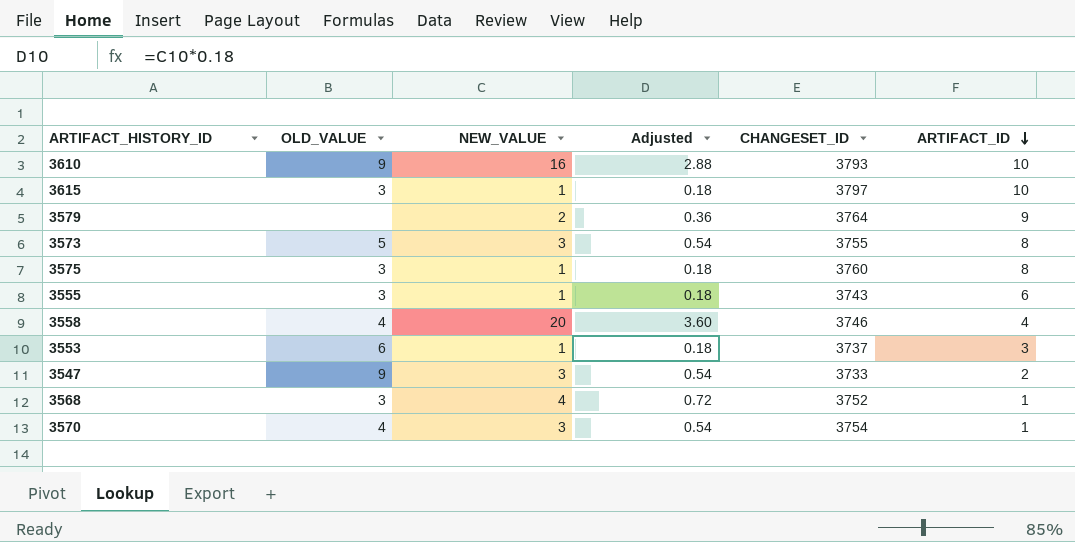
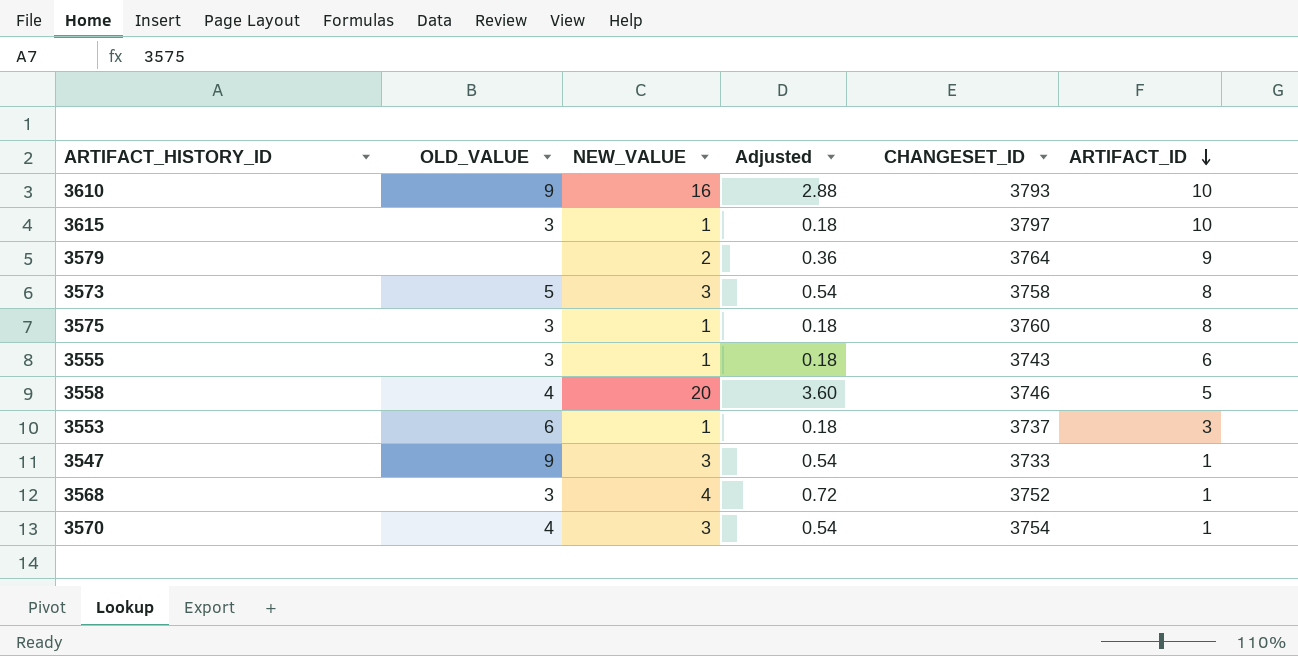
3573 | CHANGESET_ID: 3755 -> 3758
3558 | ARTIFACT_ID: 4 -> 5
3547 | ARTIFACT_ID: 2 -> 1

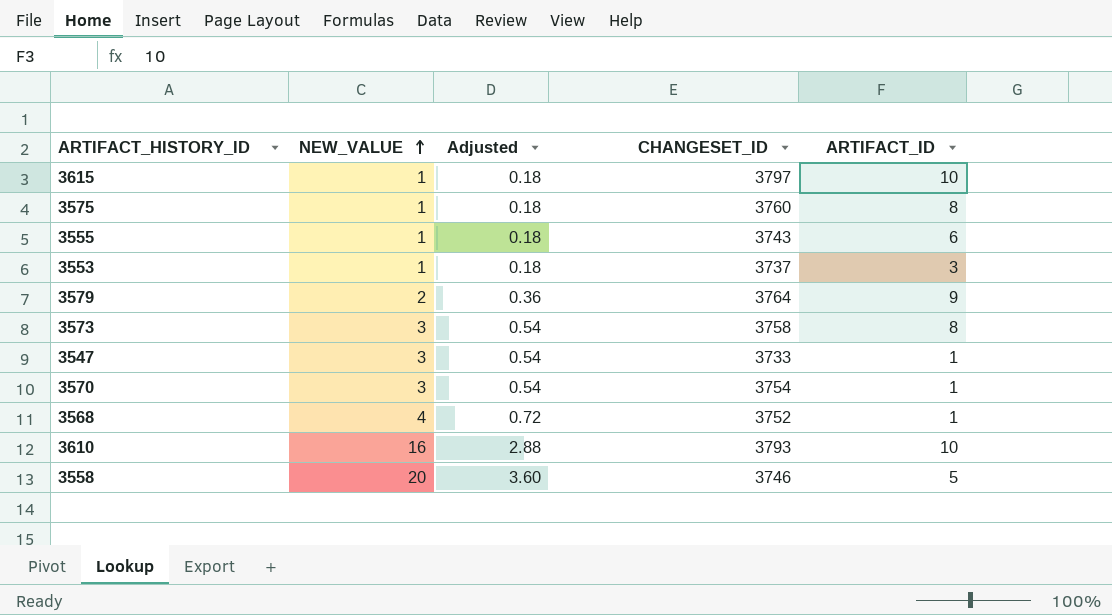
row order: ARTIFACT_ID descending -> NEW_VALUE ascending
column OLD_VALUE | position: 2 -> none

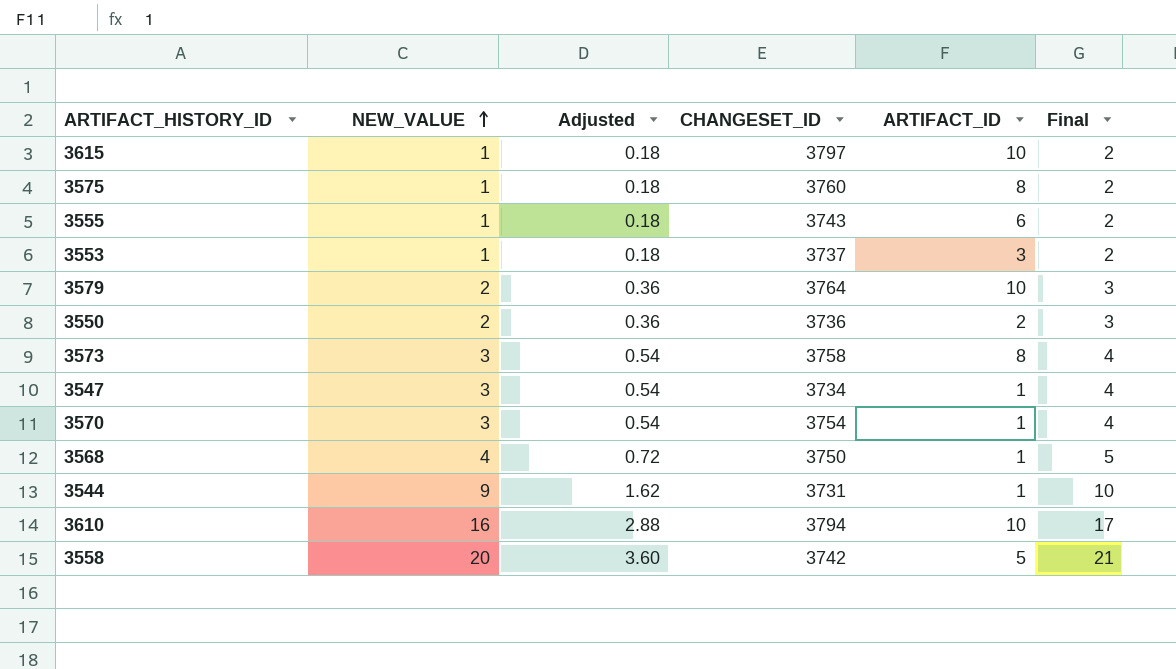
column Final | formula: none -> [NEW_VALUE] + 1
3579 | ARTIFACT_ID: 9 -> 10
row 3550: none -> 2 | 0.36 | 3736 | 2 | 3
3547 | CHANGESET_ID: 3733 -> 3734
3568 | CHANGESET_ID: 3752 -> 3750
row 3544: none -> 9 | 1.62 | 3731 | 1 | 10
3610 | CHANGESET_ID: 3793 -> 3794
3558 | CHANGESET_ID: 3746 -> 3742

